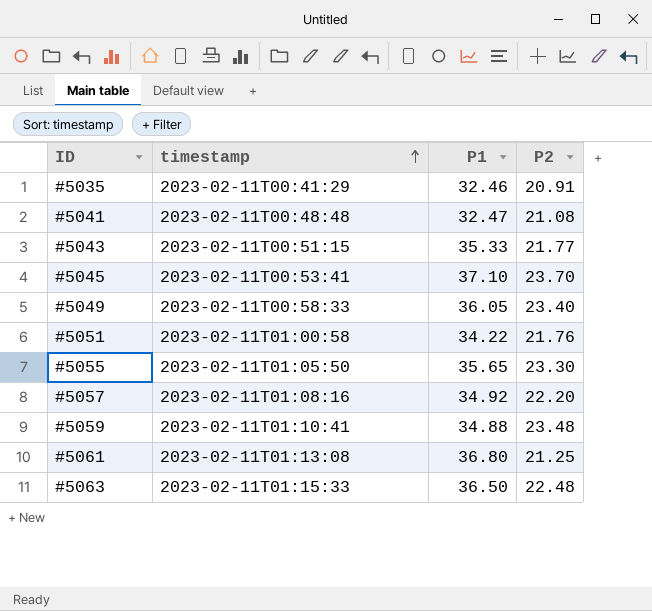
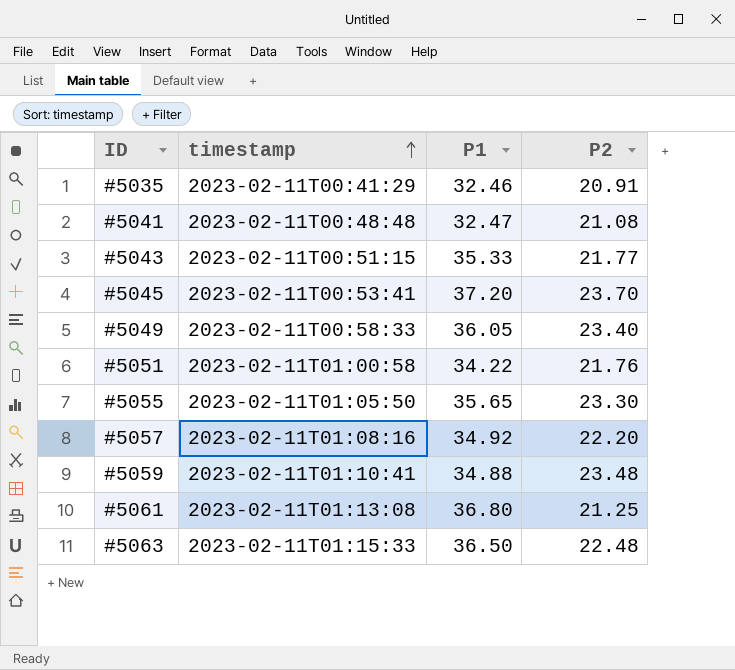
#5045 | P1: 37.10 -> 37.20

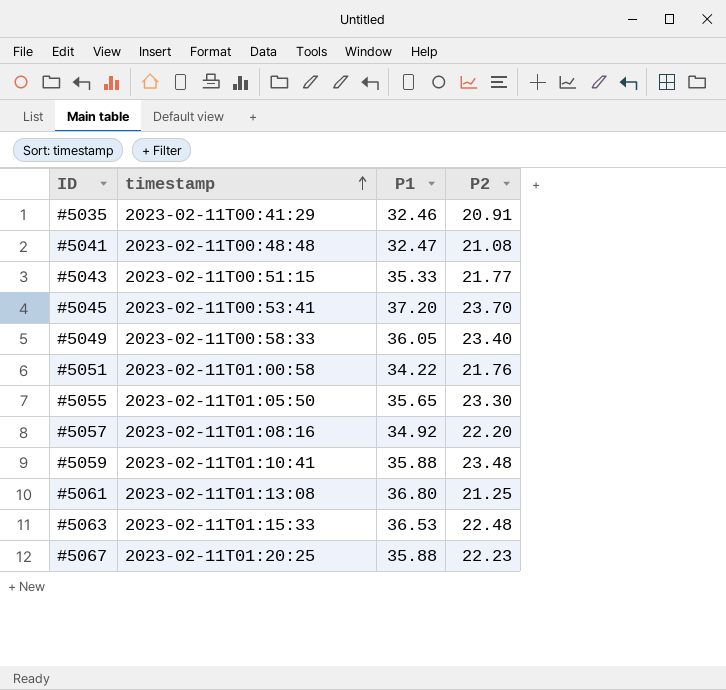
#5059 | P1: 34.88 -> 35.88
#5063 | P1: 36.50 -> 36.53
row #5067: none -> 2023-02-11T01:20:25 | 35.88 | 22.23

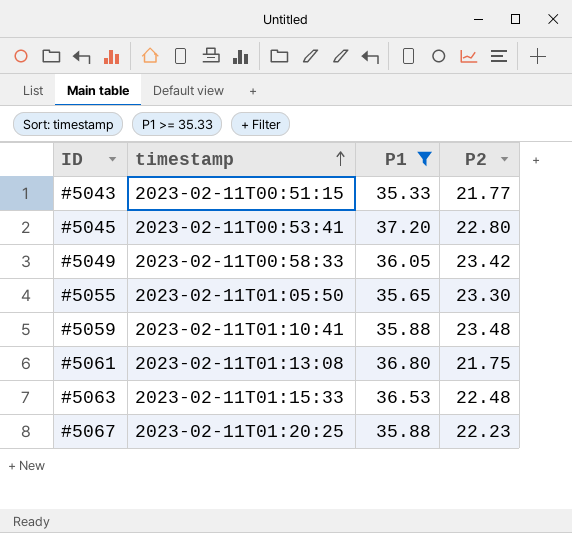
filter: none -> P1 >= 35.33
#5045 | P2: 23.70 -> 22.80
#5049 | P2: 23.40 -> 23.42
#5061 | P2: 21.25 -> 21.75

